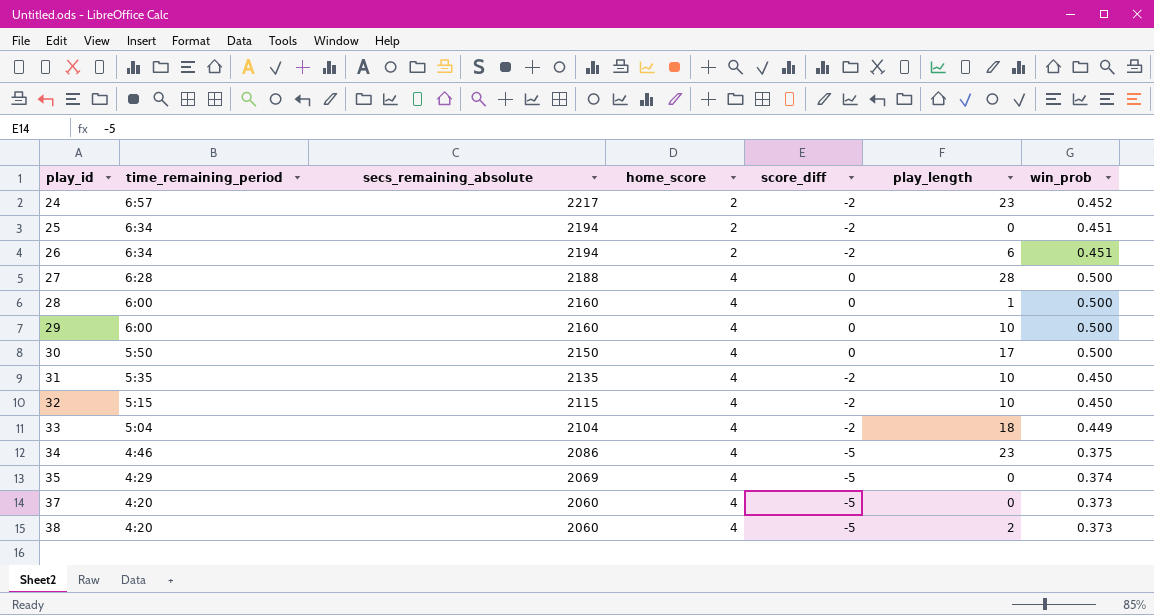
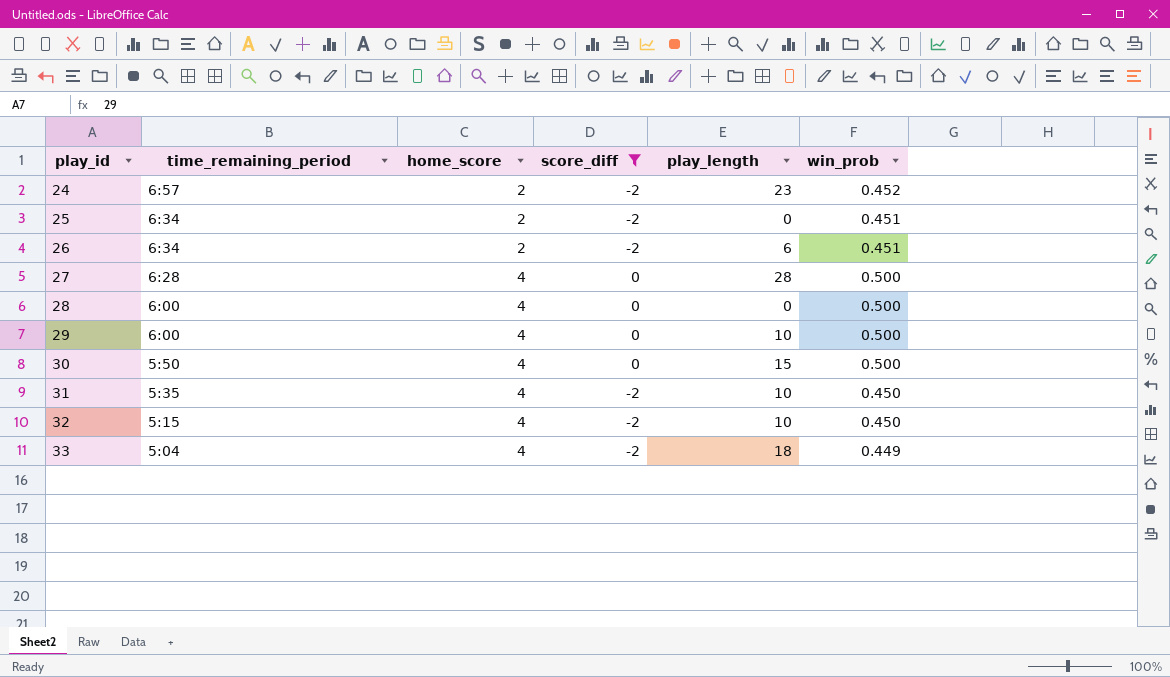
filter: none -> score_diff != -5
column secs_remaining_absolute | position: 3 -> none
28 | play_length: 1 -> 0
30 | play_length: 17 -> 15

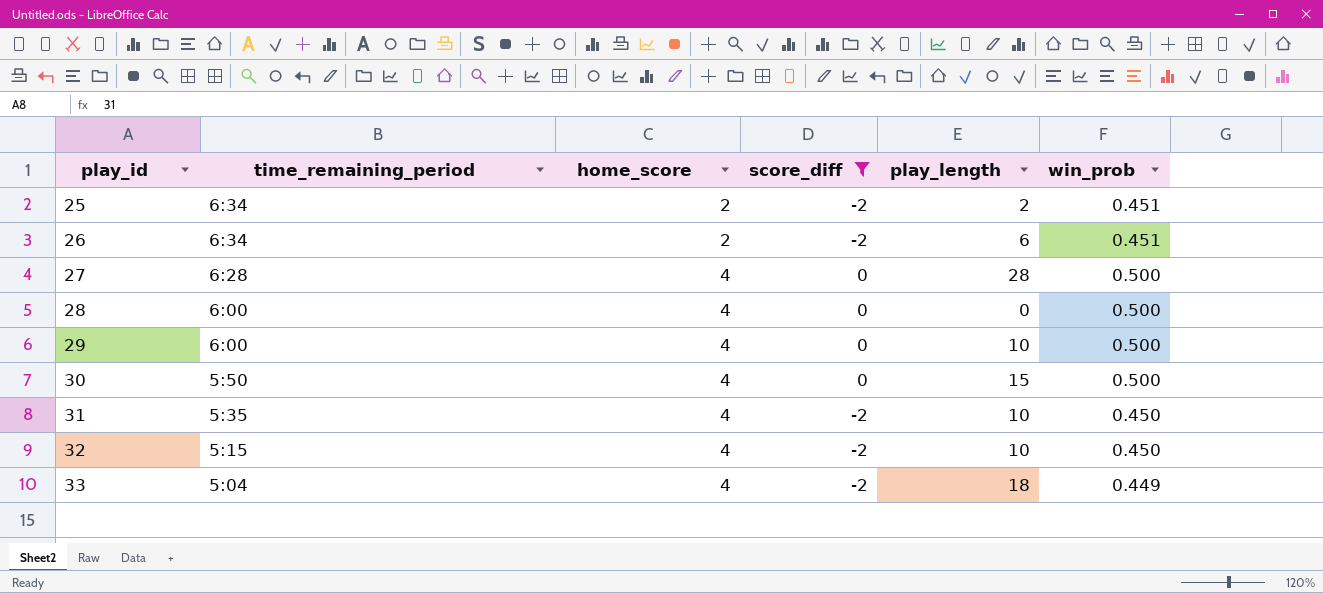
row 24: 6:57 | 2 | -2 | 23 | 0.452 -> none
25 | play_length: 0 -> 2

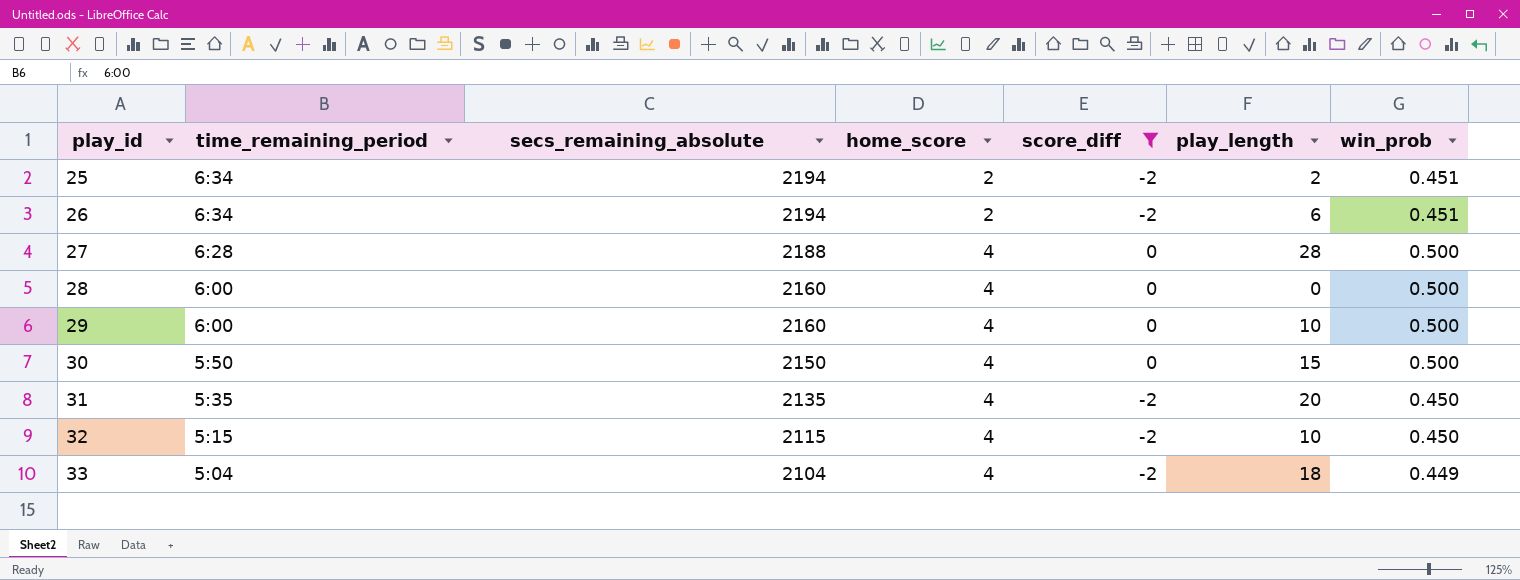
column secs_remaining_absolute | position: none -> 3
31 | play_length: 10 -> 20

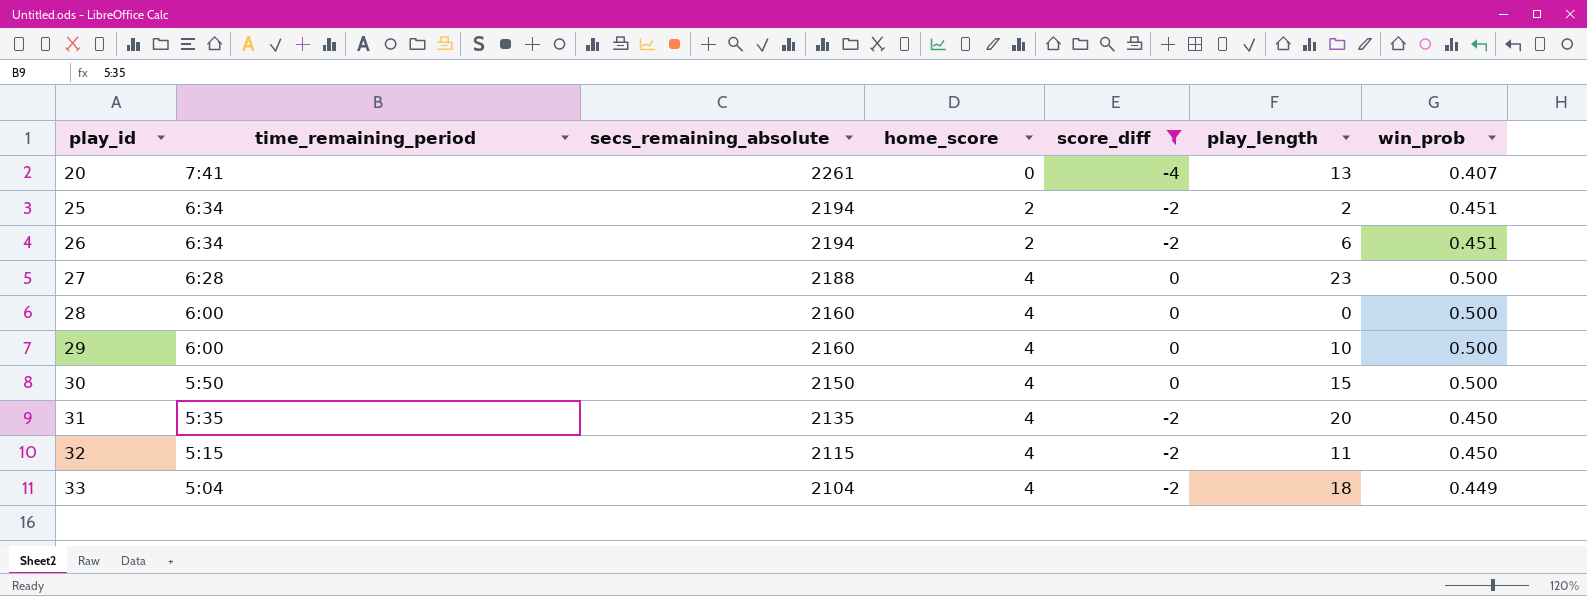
row 20: none -> 7:41 | 2261 | 0 | -4 | 13 | 0.407
27 | play_length: 28 -> 23
32 | play_length: 10 -> 11

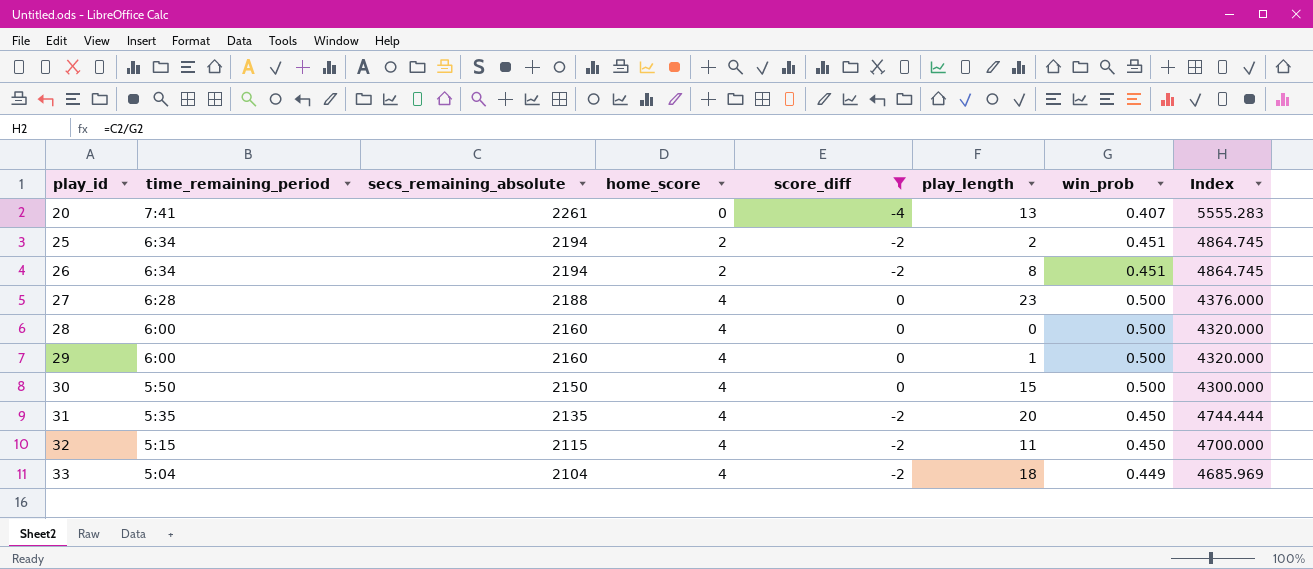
column Index | formula: none -> [secs_remaining_absolute] / [win_prob]
26 | play_length: 6 -> 8
29 | play_length: 10 -> 1

